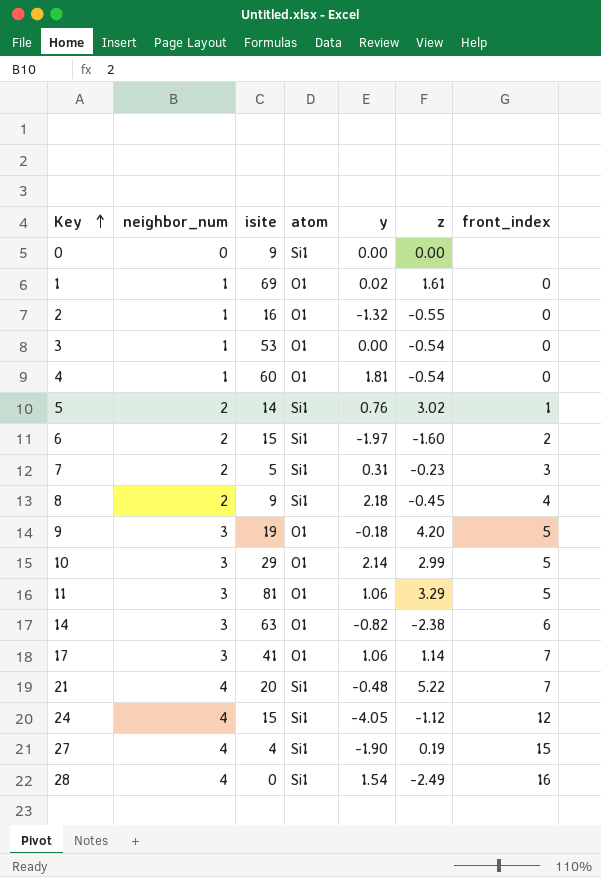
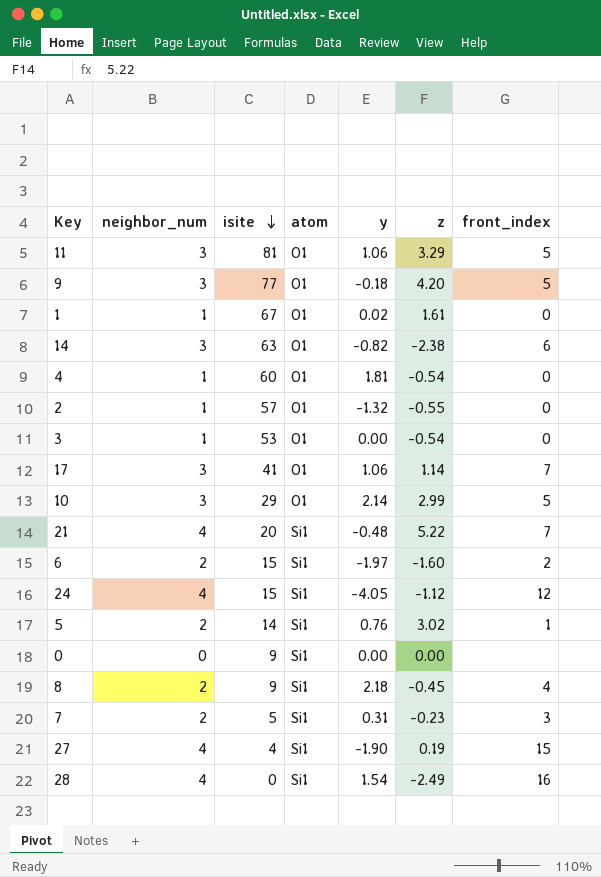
row order: Key ascending -> isite descending
9 | isite: 19 -> 77
1 | isite: 69 -> 67
2 | isite: 16 -> 57

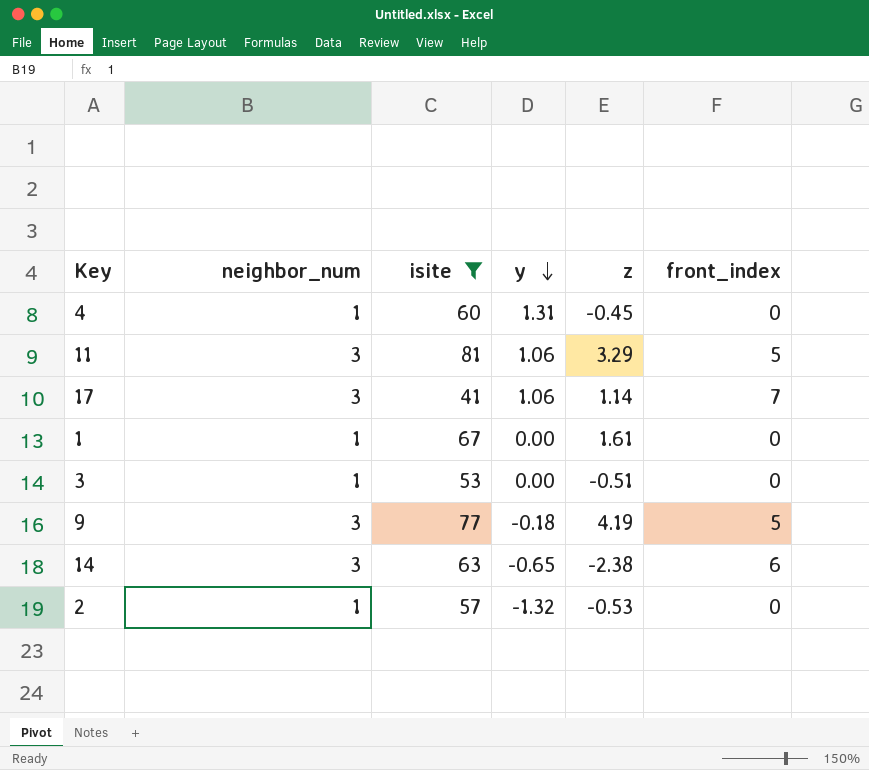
filter: none -> isite >= 41
row order: isite descending -> y descending
column atom | position: 4 -> none
4 | y: 1.81 -> 1.31
4 | z: -0.54 -> -0.45
1 | y: 0.02 -> 0.00
3 | z: -0.54 -> -0.51
9 | z: 4.20 -> 4.19
14 | y: -0.82 -> -0.65
2 | z: -0.55 -> -0.53

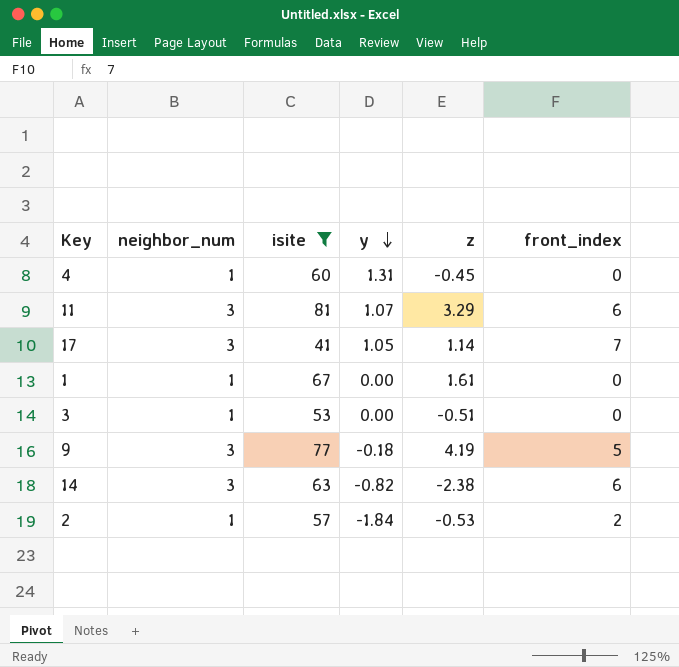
11 | y: 1.06 -> 1.07
11 | front_index: 5 -> 6
17 | y: 1.06 -> 1.05
14 | y: -0.65 -> -0.82
2 | y: -1.32 -> -1.84
2 | front_index: 0 -> 2

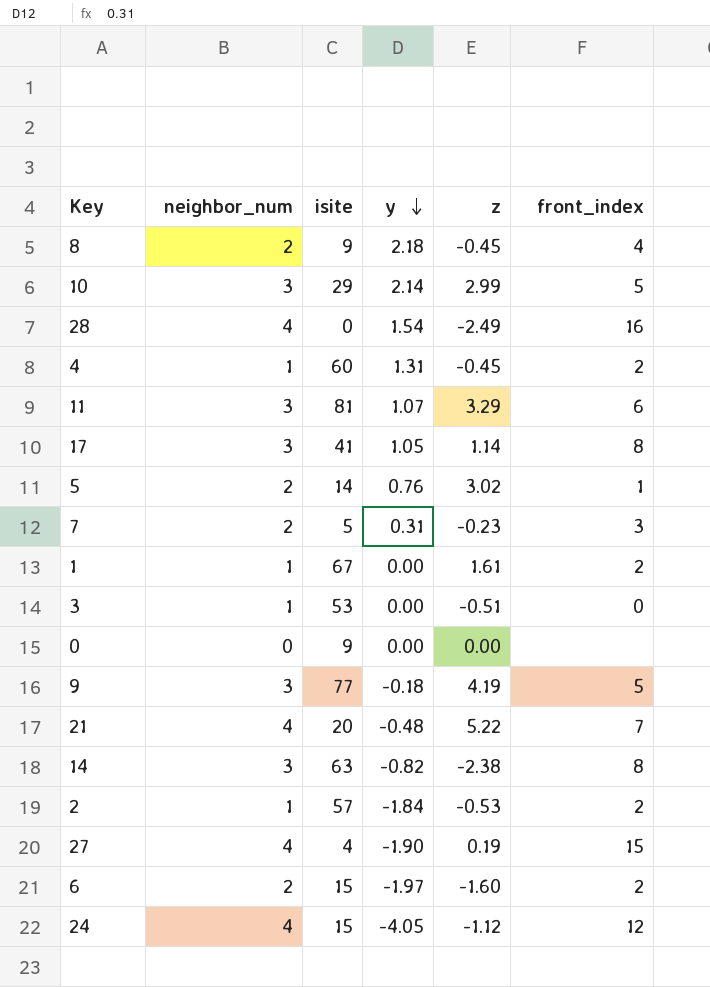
filter: isite >= 41 -> none
4 | front_index: 0 -> 2
17 | front_index: 7 -> 8
1 | front_index: 0 -> 2
14 | front_index: 6 -> 8

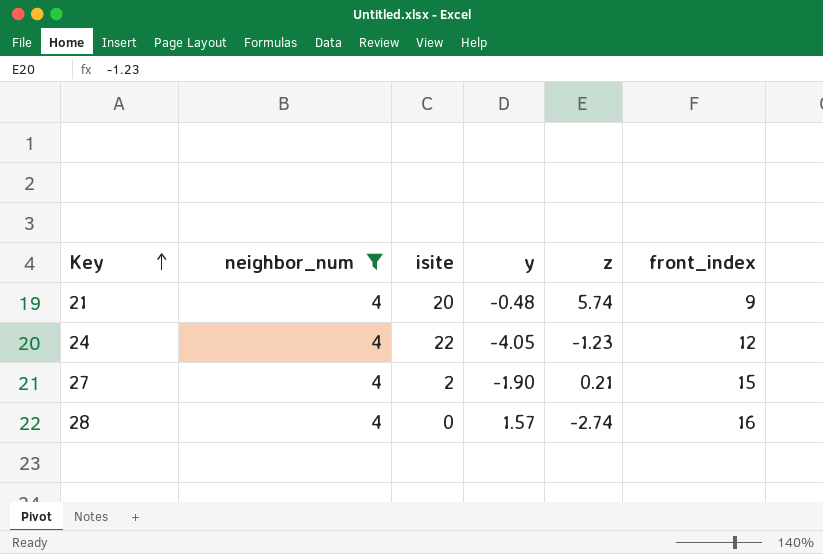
filter: none -> neighbor_num = 4
row order: y descending -> Key ascending
21 | z: 5.22 -> 5.74
21 | front_index: 7 -> 9
24 | isite: 15 -> 22
24 | z: -1.12 -> -1.23
27 | isite: 4 -> 2
27 | z: 0.19 -> 0.21
28 | y: 1.54 -> 1.57
28 | z: -2.49 -> -2.74

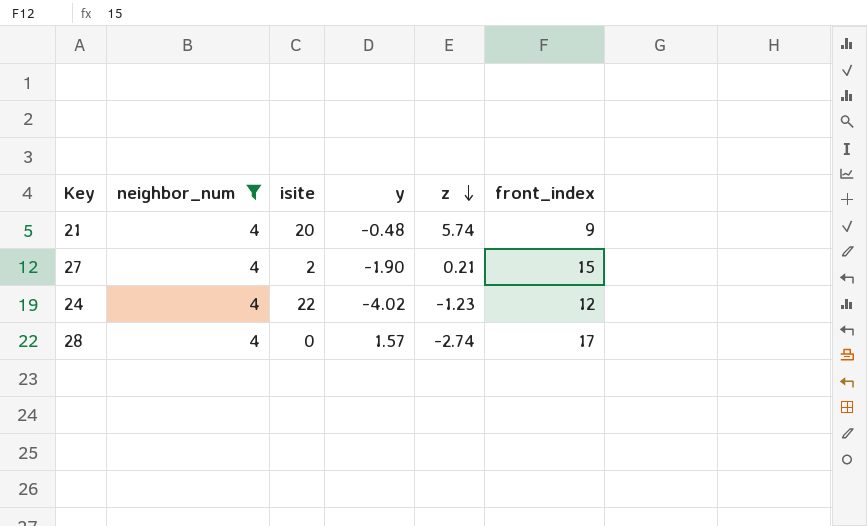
row order: Key ascending -> z descending
24 | y: -4.05 -> -4.02
28 | front_index: 16 -> 17

